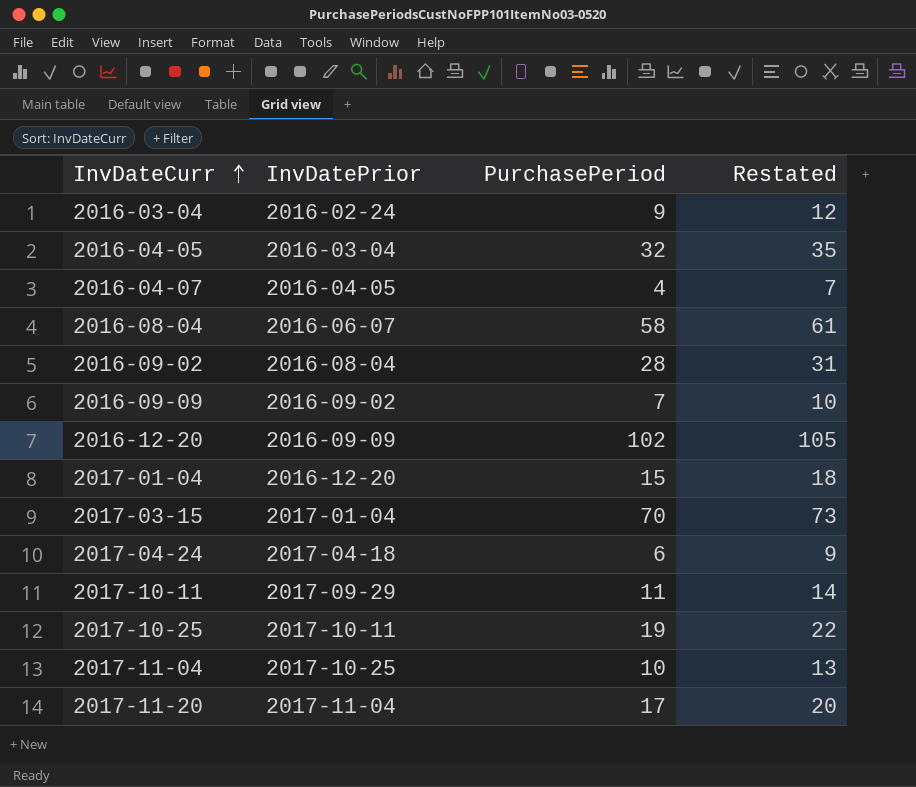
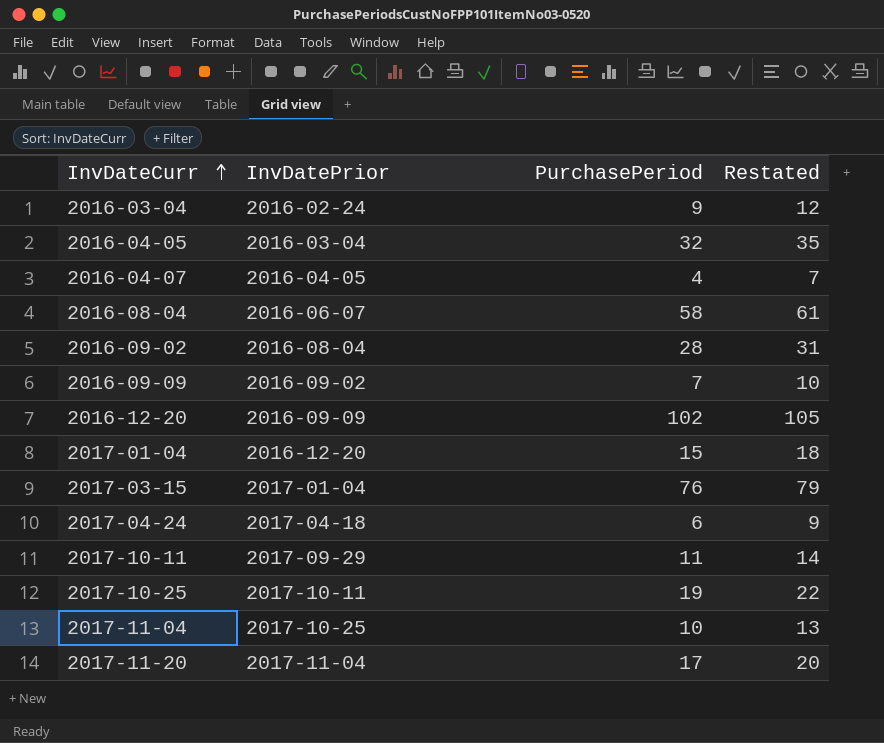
2017-03-15 | PurchasePeriod: 70 -> 76
2017-03-15 | Restated: 73 -> 79

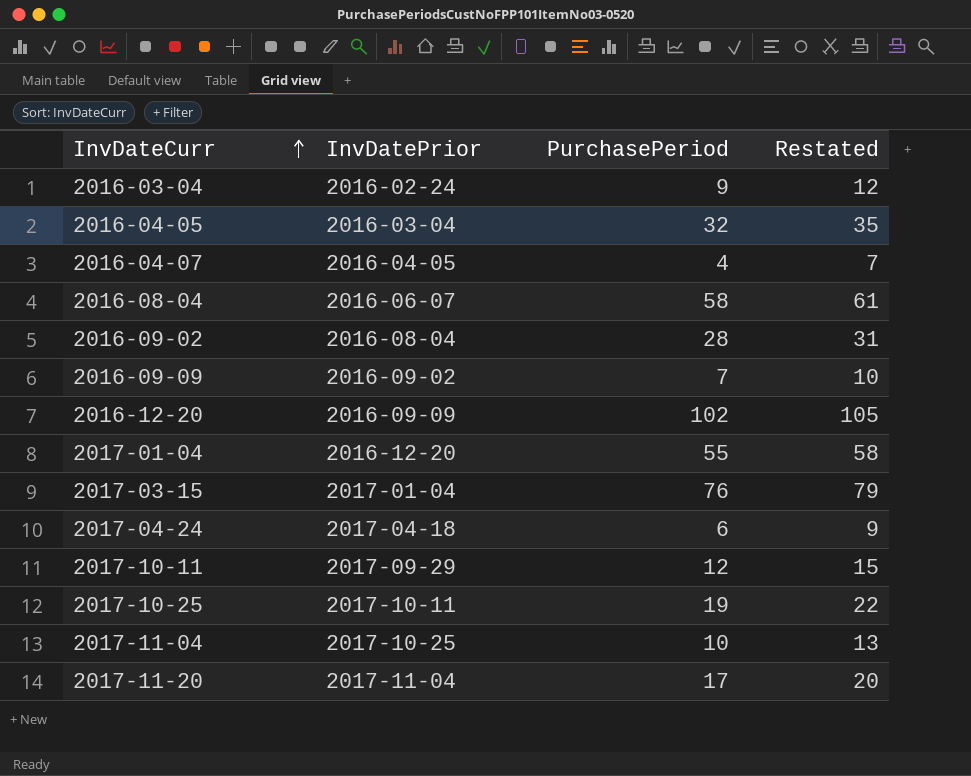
2017-01-04 | PurchasePeriod: 15 -> 55
2017-01-04 | Restated: 18 -> 58
2017-10-11 | PurchasePeriod: 11 -> 12
2017-10-11 | Restated: 14 -> 15

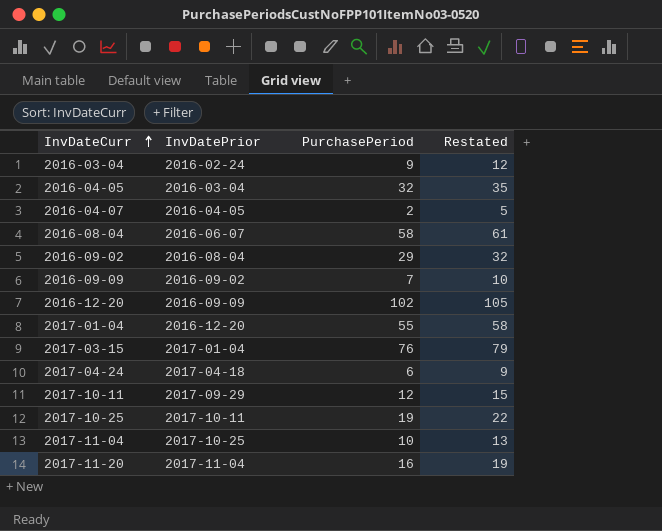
2016-04-07 | PurchasePeriod: 4 -> 2
2016-04-07 | Restated: 7 -> 5
2016-09-02 | PurchasePeriod: 28 -> 29
2016-09-02 | Restated: 31 -> 32
2017-11-20 | PurchasePeriod: 17 -> 16
2017-11-20 | Restated: 20 -> 19

